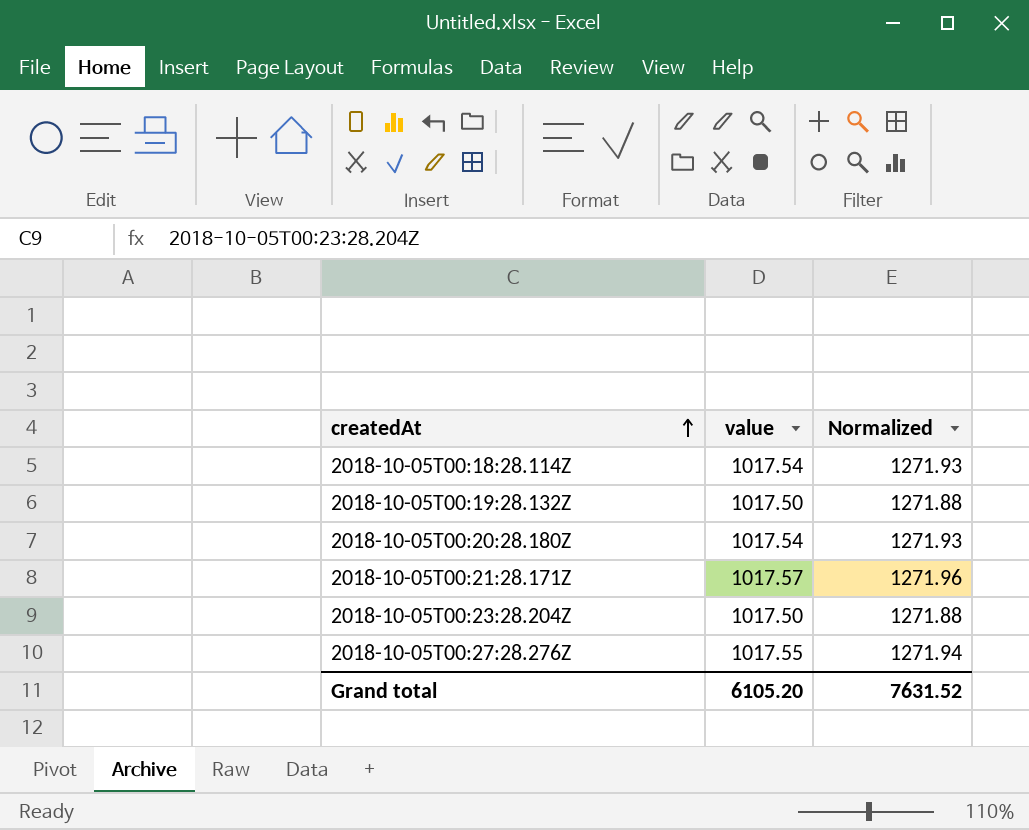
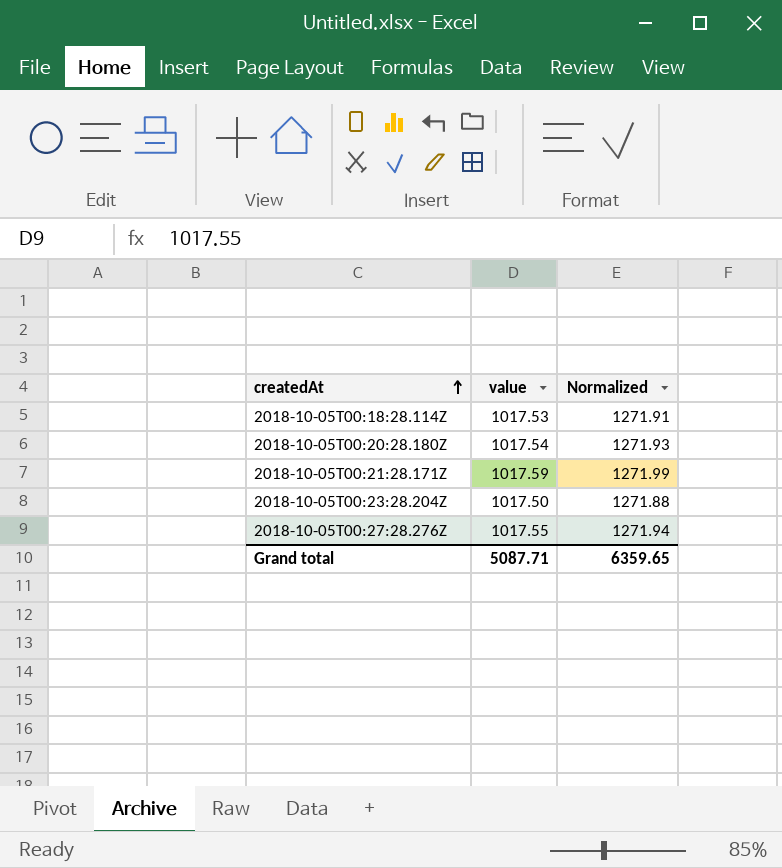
row 2018-10-05T00:19:28.132Z: 1017.50 | 1271.88 -> none
2018-10-05T00:18:28.114Z | value: 1017.54 -> 1017.53
2018-10-05T00:18:28.114Z | Normalized: 1271.93 -> 1271.91
2018-10-05T00:21:28.171Z | value: 1017.57 -> 1017.59
2018-10-05T00:21:28.171Z | Normalized: 1271.96 -> 1271.99
Grand total | value: 6105.20 -> 5087.71
Grand total | Normalized: 7631.52 -> 6359.65

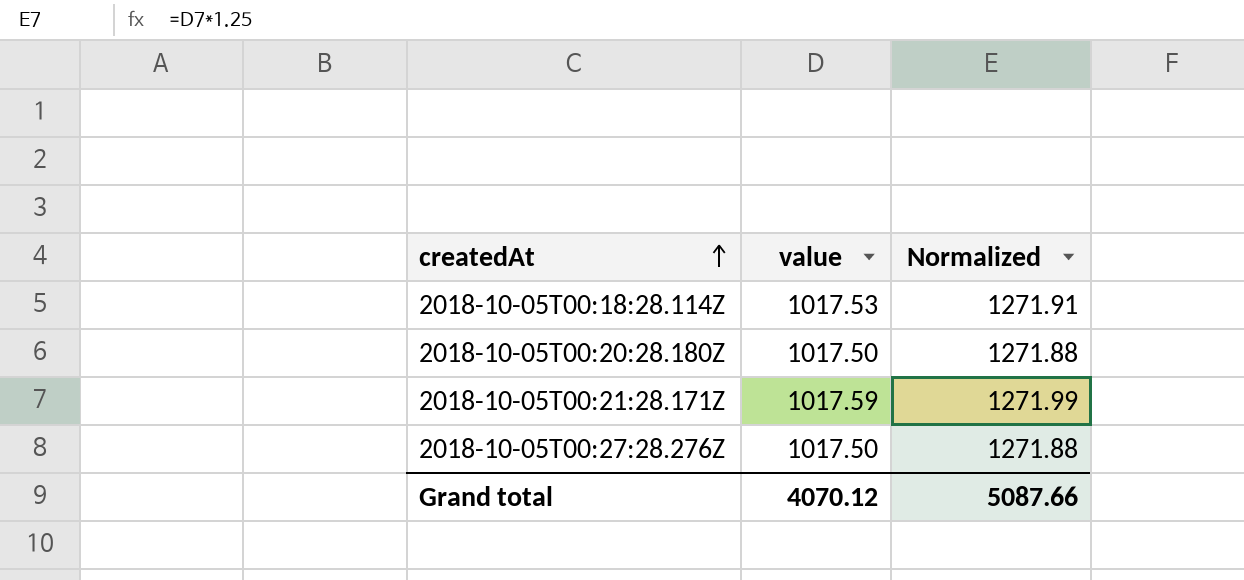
row 2018-10-05T00:23:28.204Z: 1017.50 | 1271.88 -> none
2018-10-05T00:20:28.180Z | value: 1017.54 -> 1017.50
2018-10-05T00:20:28.180Z | Normalized: 1271.93 -> 1271.88
2018-10-05T00:27:28.276Z | value: 1017.55 -> 1017.50
2018-10-05T00:27:28.276Z | Normalized: 1271.94 -> 1271.88
Grand total | value: 5087.71 -> 4070.12
Grand total | Normalized: 6359.65 -> 5087.66

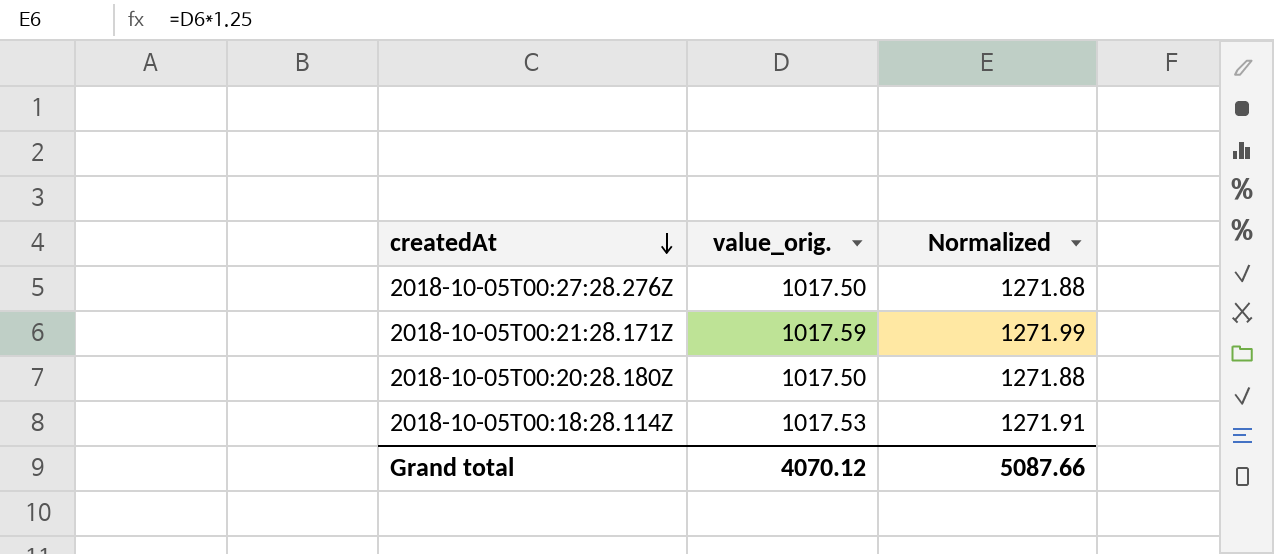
row order: createdAt ascending -> createdAt descending
column name: value -> value_orig.

